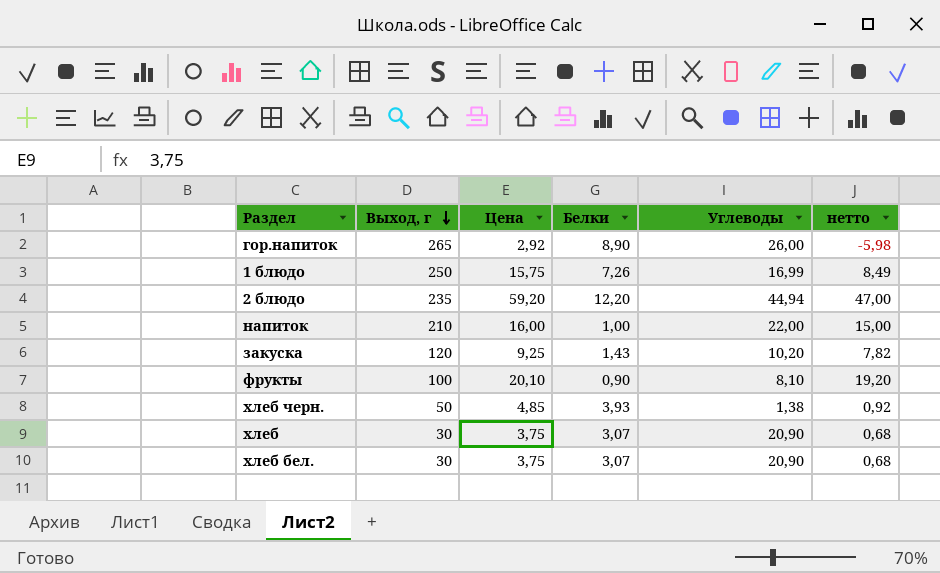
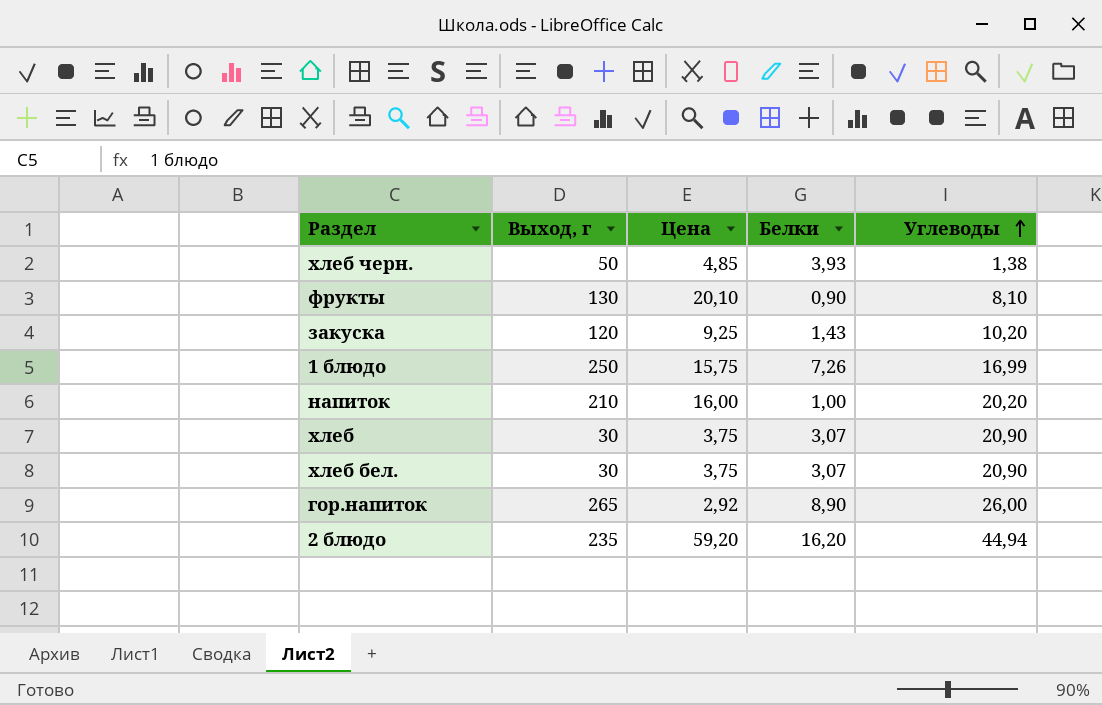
row order: Выход, г descending -> Углеводы ascending
column нетто | formula: [Цена] - [Белки] -> none
фрукты | Выход, г: 100 -> 130
напиток | Углеводы: 22,00 -> 20,20
2 блюдо | Белки: 12,20 -> 16,20

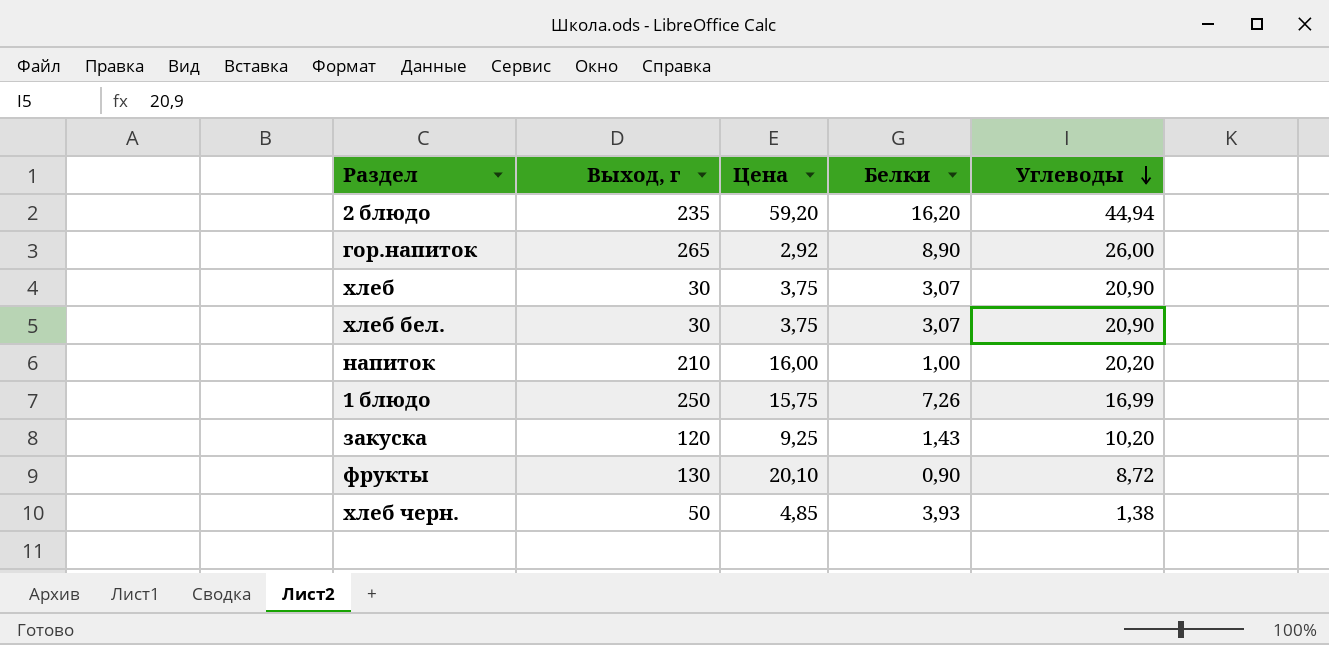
row order: Углеводы ascending -> Углеводы descending
фрукты | Углеводы: 8,10 -> 8,72

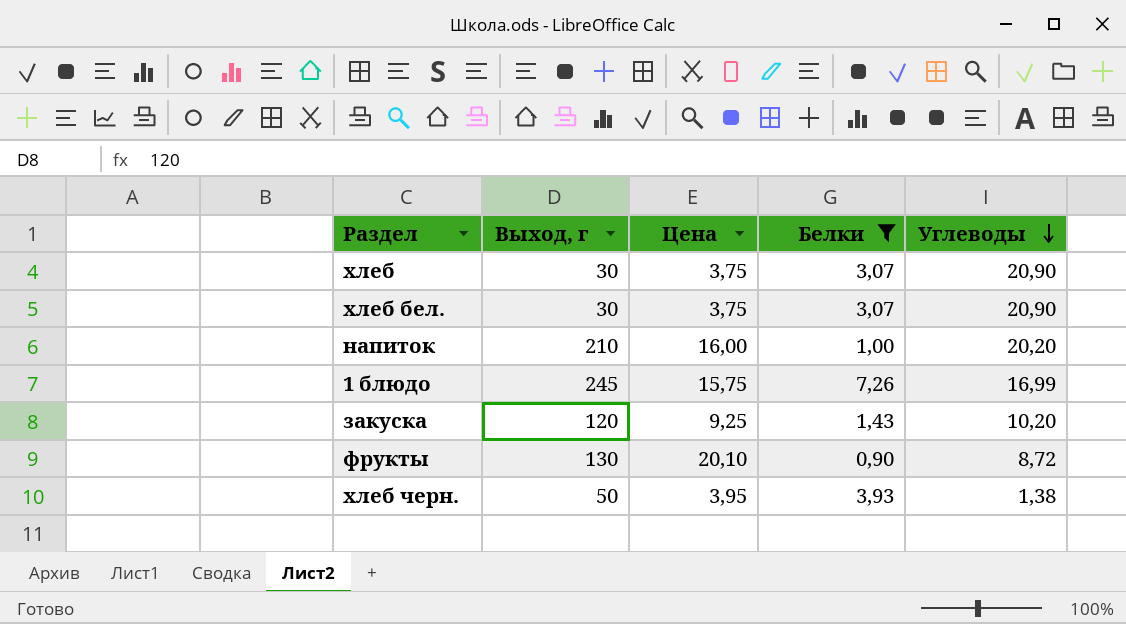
filter: none -> Белки <= 7,26
1 блюдо | Выход, г: 250 -> 245
хлеб черн. | Цена: 4,85 -> 3,95

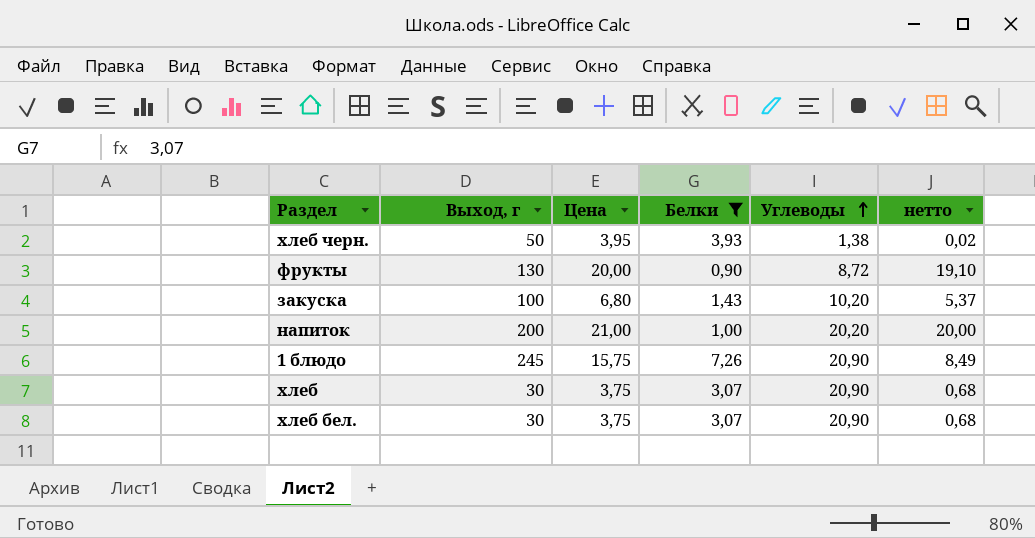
row order: Углеводы descending -> Углеводы ascending
column нетто | formula: none -> [Цена] - [Белки]
фрукты | Цена: 20,10 -> 20,00
закуска | Выход, г: 120 -> 100
закуска | Цена: 9,25 -> 6,80
напиток | Выход, г: 210 -> 200
напиток | Цена: 16,00 -> 21,00
1 блюдо | Углеводы: 16,99 -> 20,90

